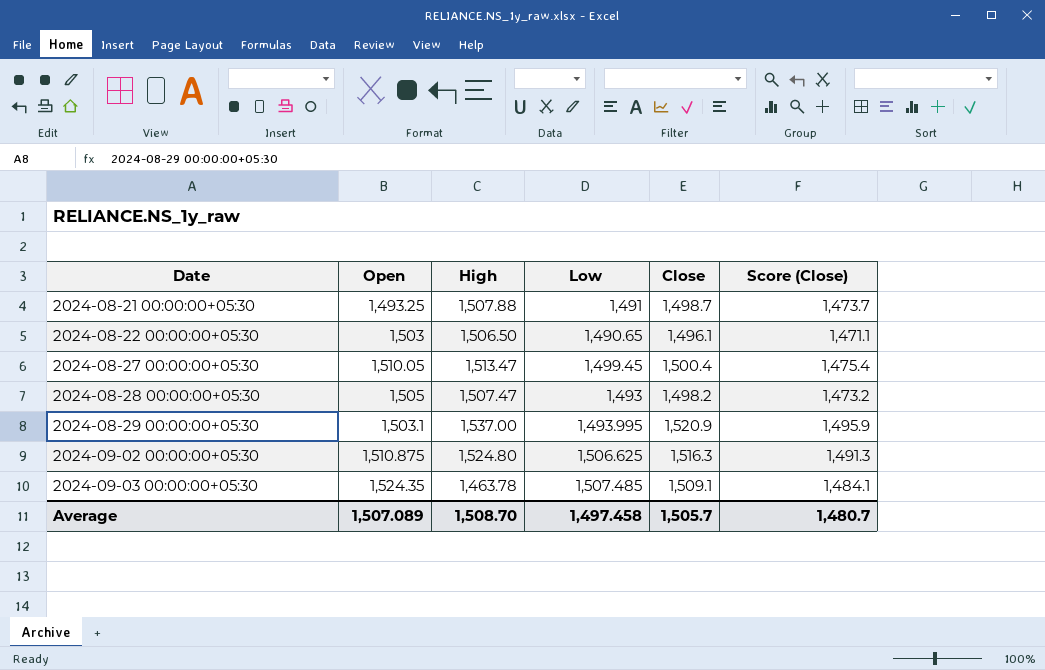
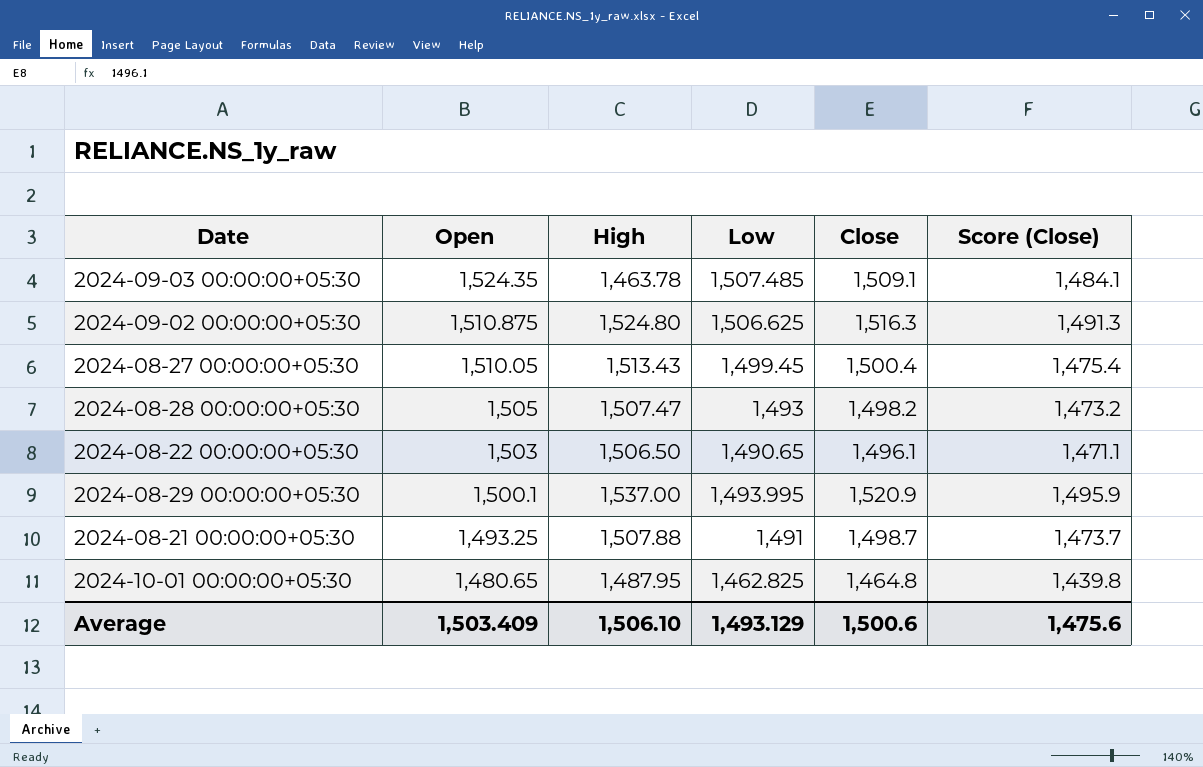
row order: Date ascending -> Open descending
2024-08-27 00:00:00+05:30 | High: 1,513.47 -> 1,513.43
2024-08-29 00:00:00+05:30 | Open: 1,503.1 -> 1,500.1
row 2024-10-01 00:00:00+05:30: none -> 1,480.65 | 1,487.95 | 1,462.825 | 1,464.8 | 1,439.8
Average | Open: 1,507.089 -> 1,503.409
Average | High: 1,508.70 -> 1,506.10
Average | Low: 1,497.458 -> 1,493.129
Average | Close: 1,505.7 -> 1,500.6
Average | Score (Close): 1,480.7 -> 1,475.6

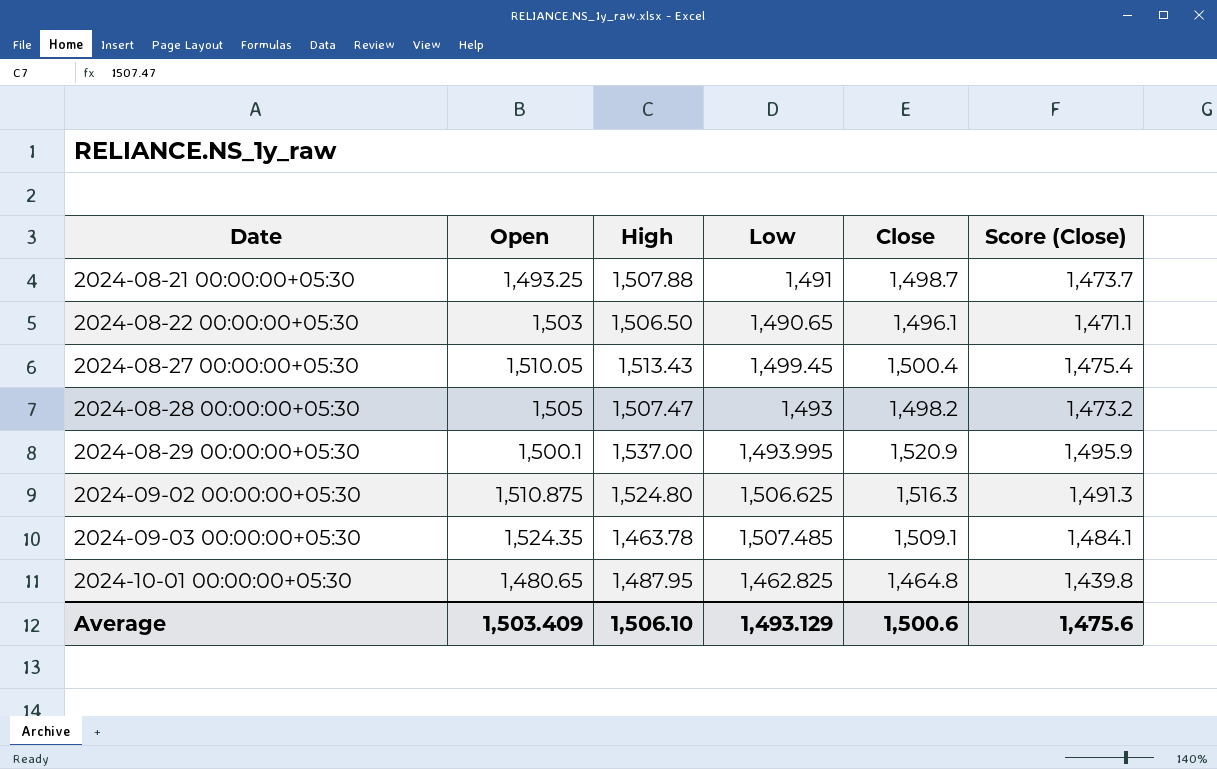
row order: Open descending -> Date ascending

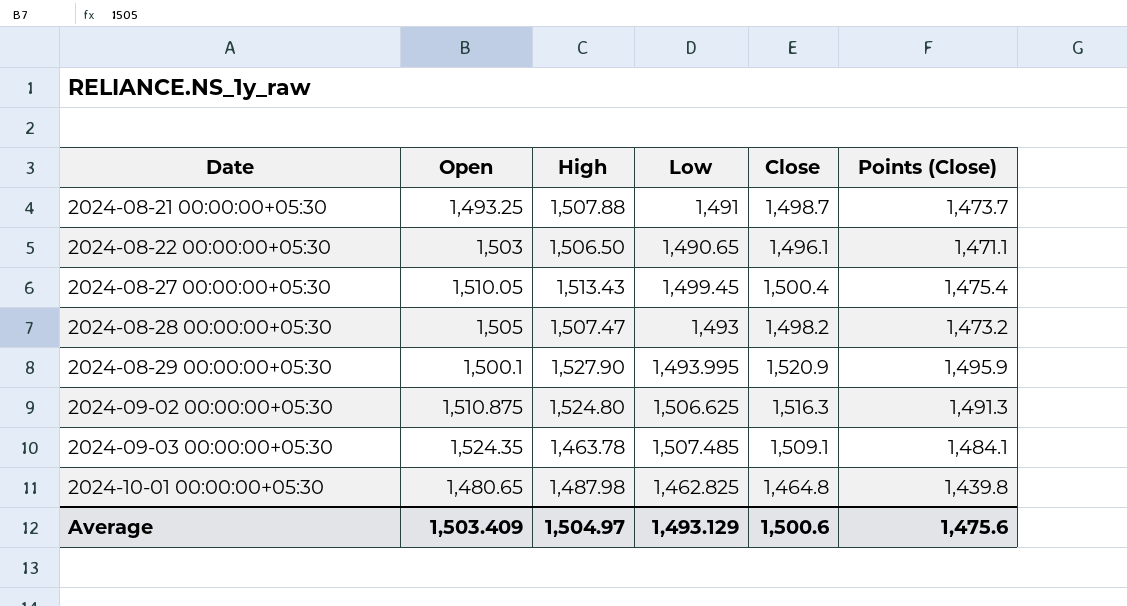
column name: Score (Close) -> Points (Close)
2024-08-29 00:00:00+05:30 | High: 1,537.00 -> 1,527.90
2024-10-01 00:00:00+05:30 | High: 1,487.95 -> 1,487.98
Average | High: 1,506.10 -> 1,504.97

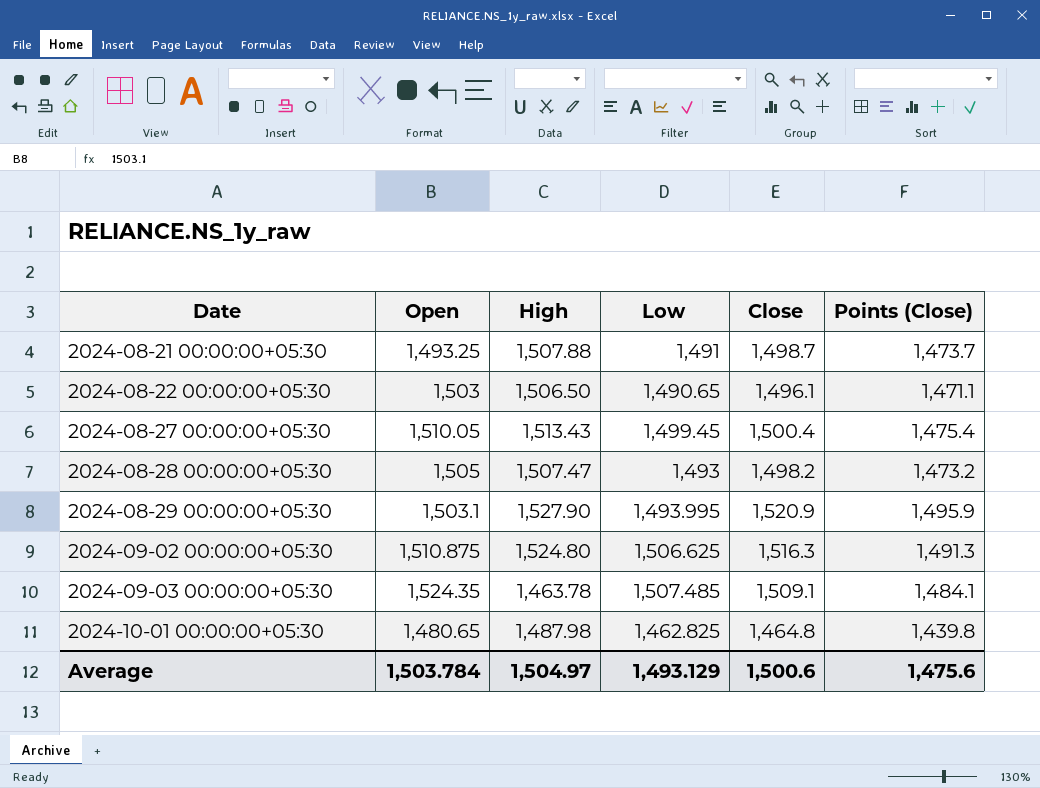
2024-08-29 00:00:00+05:30 | Open: 1,500.1 -> 1,503.1
Average | Open: 1,503.409 -> 1,503.784

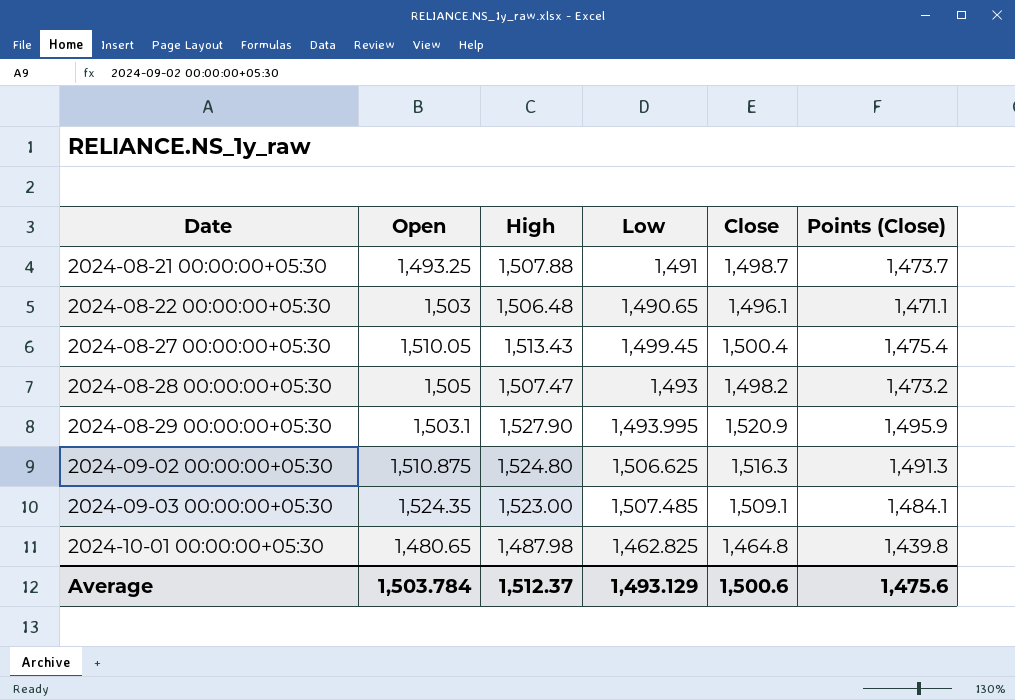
2024-08-22 00:00:00+05:30 | High: 1,506.50 -> 1,506.48
2024-09-03 00:00:00+05:30 | High: 1,463.78 -> 1,523.00
Average | High: 1,504.97 -> 1,512.37

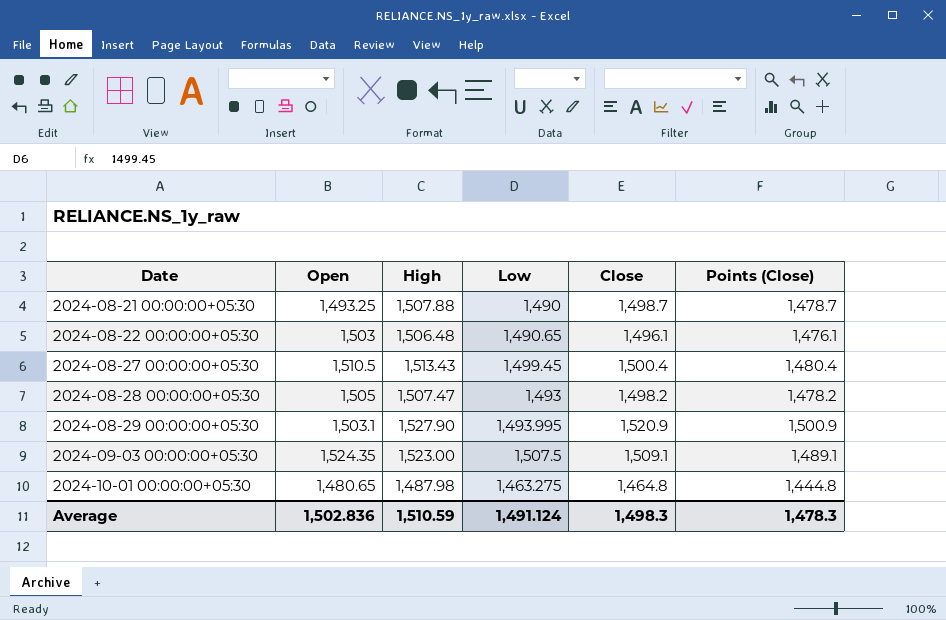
column Points (Close) | formula: [Close] - 25 -> [Close] - 20
row 2024-09-02 00:00:00+05:30: 1,510.875 | 1,524.80 | 1,506.625 | 1,516.3 | 1,491.3 -> none
2024-08-21 00:00:00+05:30 | Low: 1,491 -> 1,490
2024-08-27 00:00:00+05:30 | Open: 1,510.05 -> 1,510.5
2024-09-03 00:00:00+05:30 | Low: 1,507.485 -> 1,507.5
2024-10-01 00:00:00+05:30 | Low: 1,462.825 -> 1,463.275
Average | Open: 1,503.784 -> 1,502.836
Average | High: 1,512.37 -> 1,510.59
Average | Low: 1,493.129 -> 1,491.124
Average | Close: 1,500.6 -> 1,498.3
Average | Points (Close): 1,475.6 -> 1,478.3

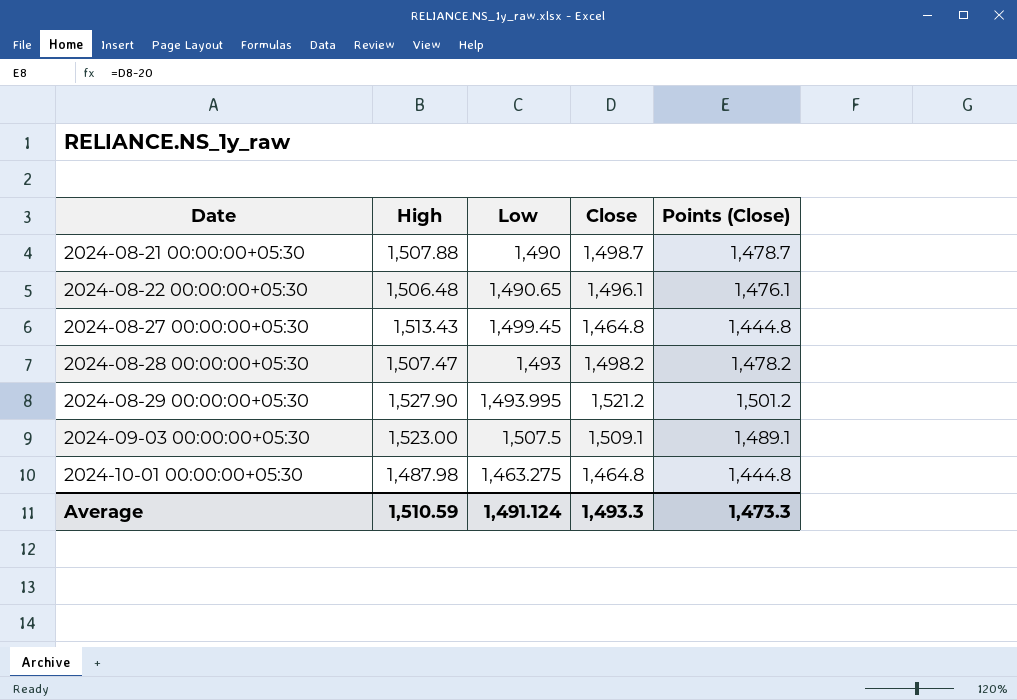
column Open | position: 2 -> none
2024-08-27 00:00:00+05:30 | Close: 1,500.4 -> 1,464.8
2024-08-27 00:00:00+05:30 | Points (Close): 1,480.4 -> 1,444.8
2024-08-29 00:00:00+05:30 | Close: 1,520.9 -> 1,521.2
2024-08-29 00:00:00+05:30 | Points (Close): 1,500.9 -> 1,501.2
Average | Close: 1,498.3 -> 1,493.3
Average | Points (Close): 1,478.3 -> 1,473.3

